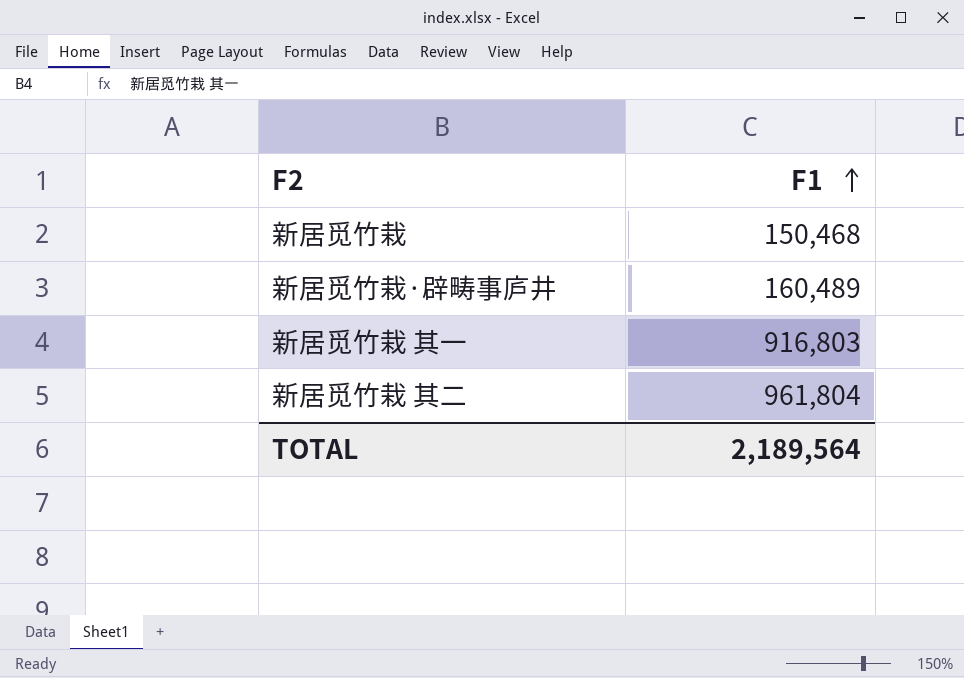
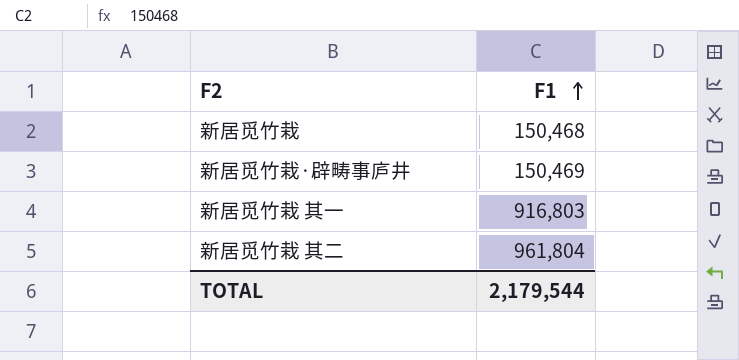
新居觅竹栽·辟畴事庐井 | F1: 160,489 -> 150,469
TOTAL | F1: 2,189,564 -> 2,179,544

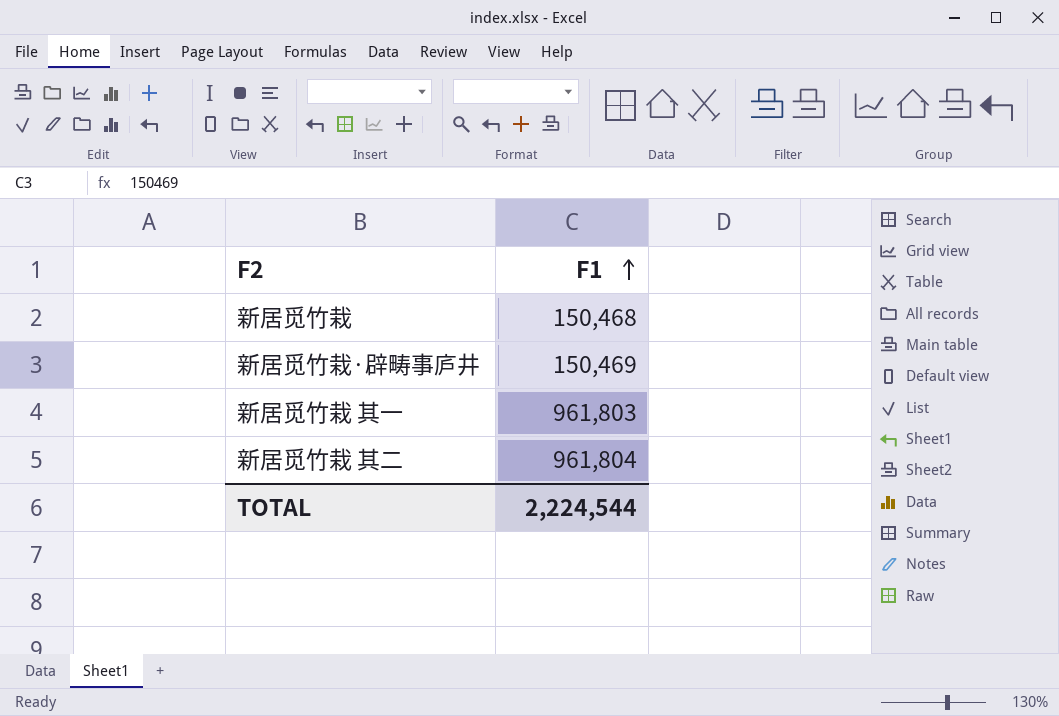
新居觅竹栽 其一 | F1: 916,803 -> 961,803
TOTAL | F1: 2,179,544 -> 2,224,544

